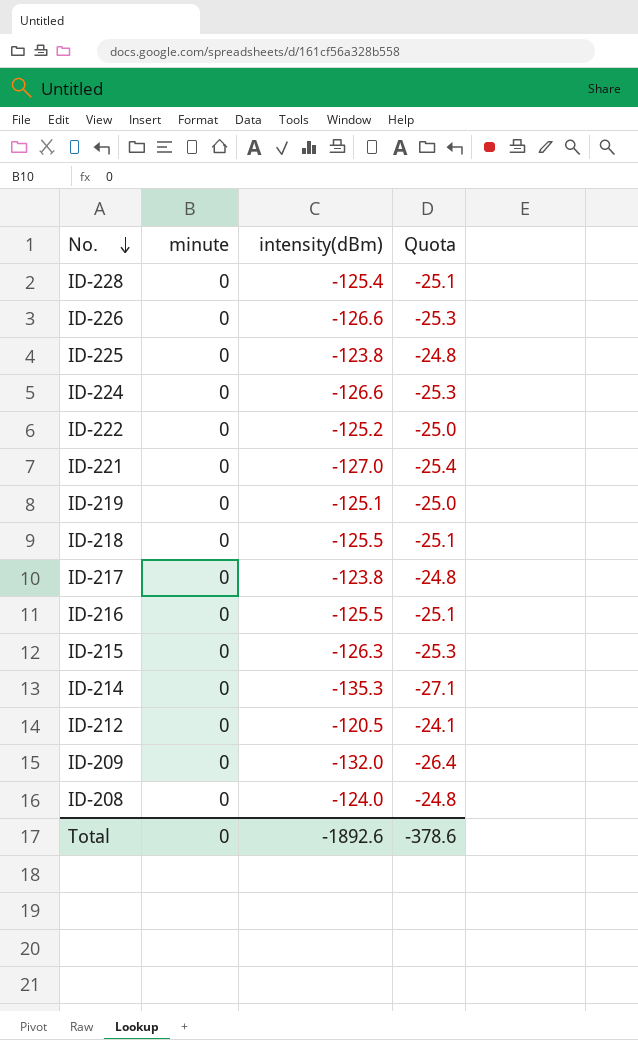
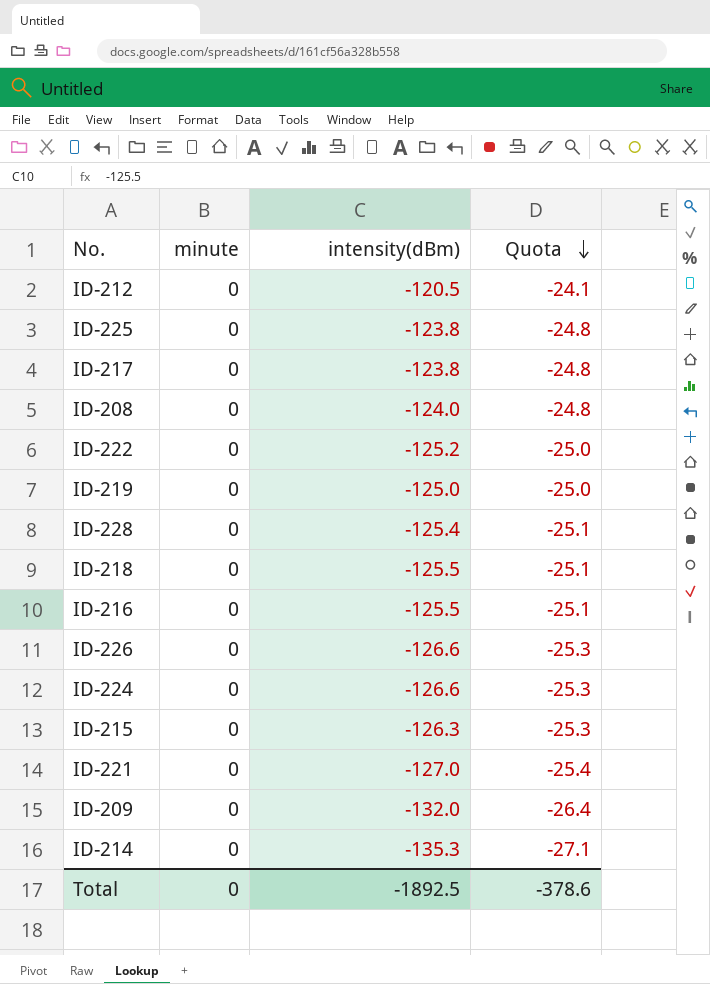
row order: No. descending -> Quota descending
ID-219 | intensity(dBm): -125.1 -> -125.0
Total | intensity(dBm): -1892.6 -> -1892.5

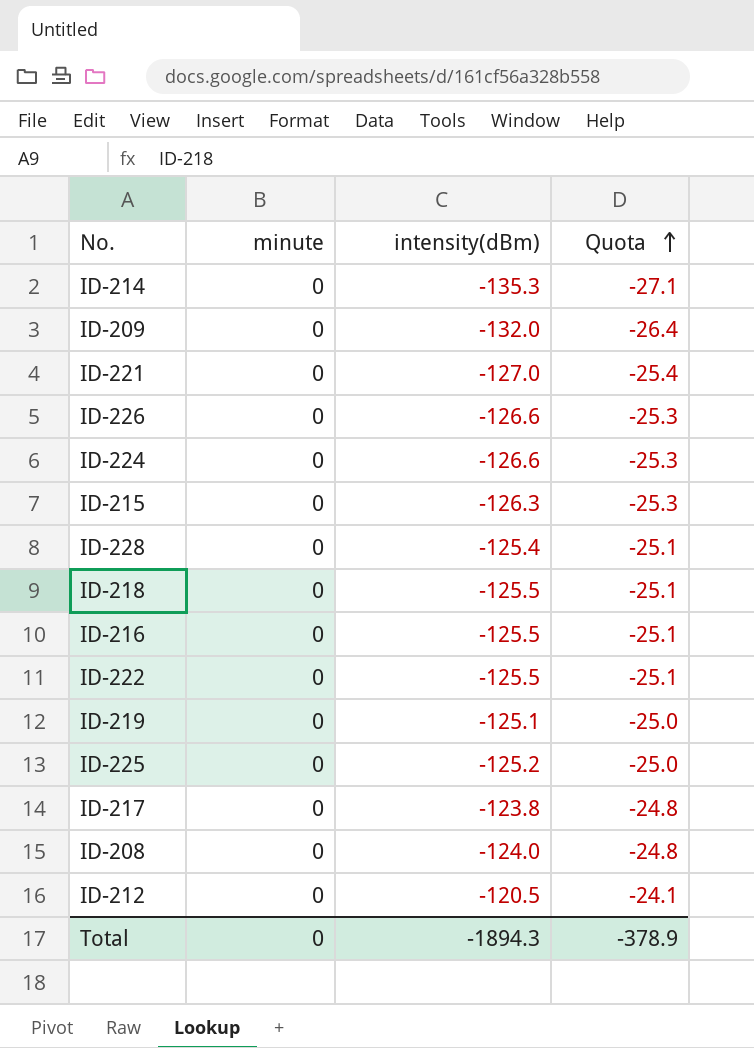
row order: Quota descending -> Quota ascending
ID-222 | intensity(dBm): -125.2 -> -125.5
ID-222 | Quota: -25.0 -> -25.1
ID-219 | intensity(dBm): -125.0 -> -125.1
ID-225 | intensity(dBm): -123.8 -> -125.2
ID-225 | Quota: -24.8 -> -25.0
Total | intensity(dBm): -1892.5 -> -1894.3
Total | Quota: -378.6 -> -378.9

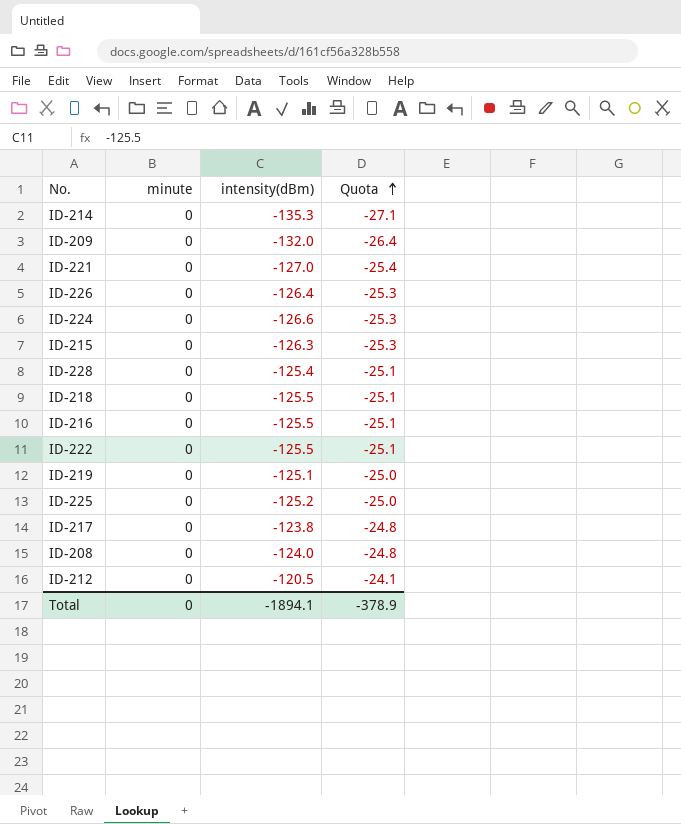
ID-226 | intensity(dBm): -126.6 -> -126.4
Total | intensity(dBm): -1894.3 -> -1894.1

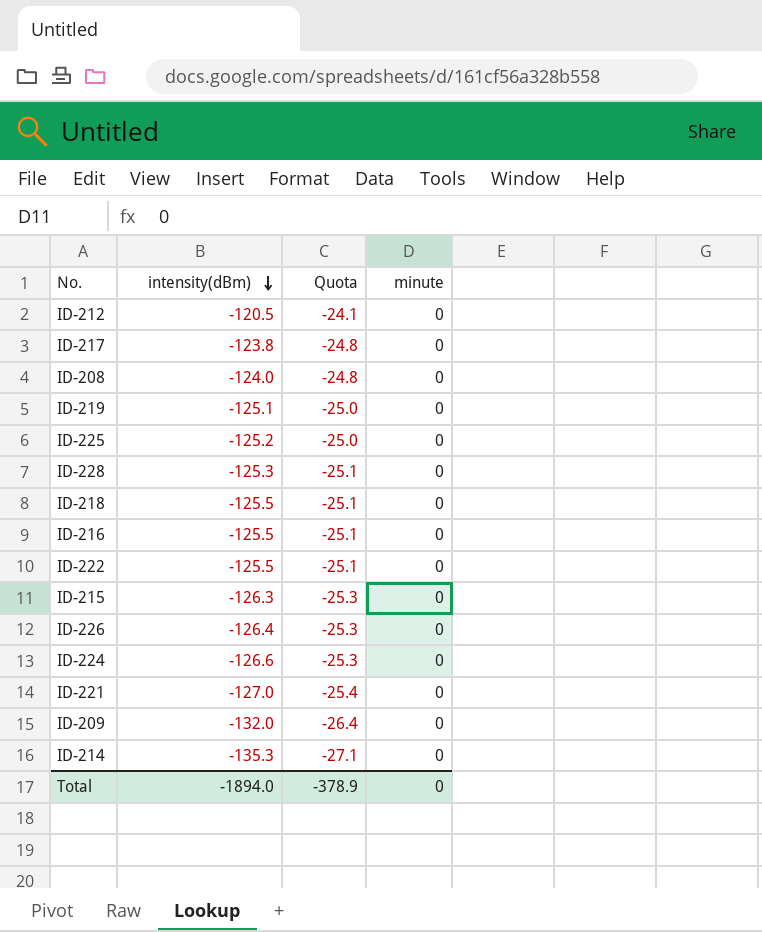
row order: Quota ascending -> intensity(dBm) descending
column minute | position: 2 -> 4
ID-228 | intensity(dBm): -125.4 -> -125.3
Total | intensity(dBm): -1894.1 -> -1894.0

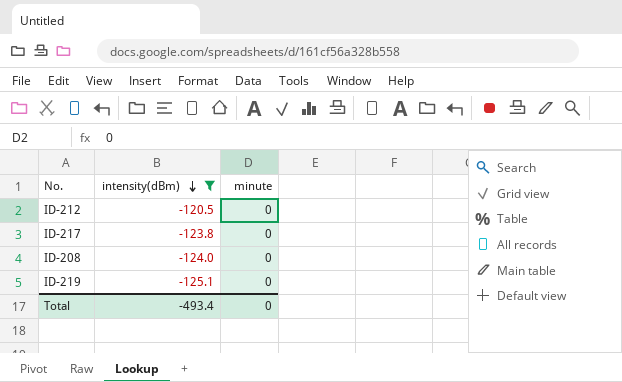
filter: none -> intensity(dBm) >= -125.1
column Quota | formula: [intensity(dBm)] * 0.2 -> none
Total | intensity(dBm): -1894.0 -> -493.4

